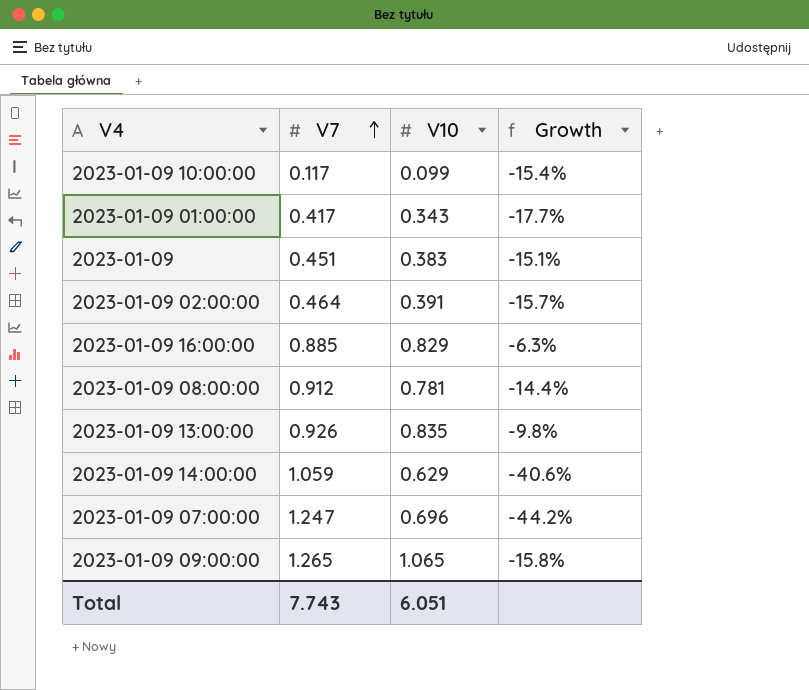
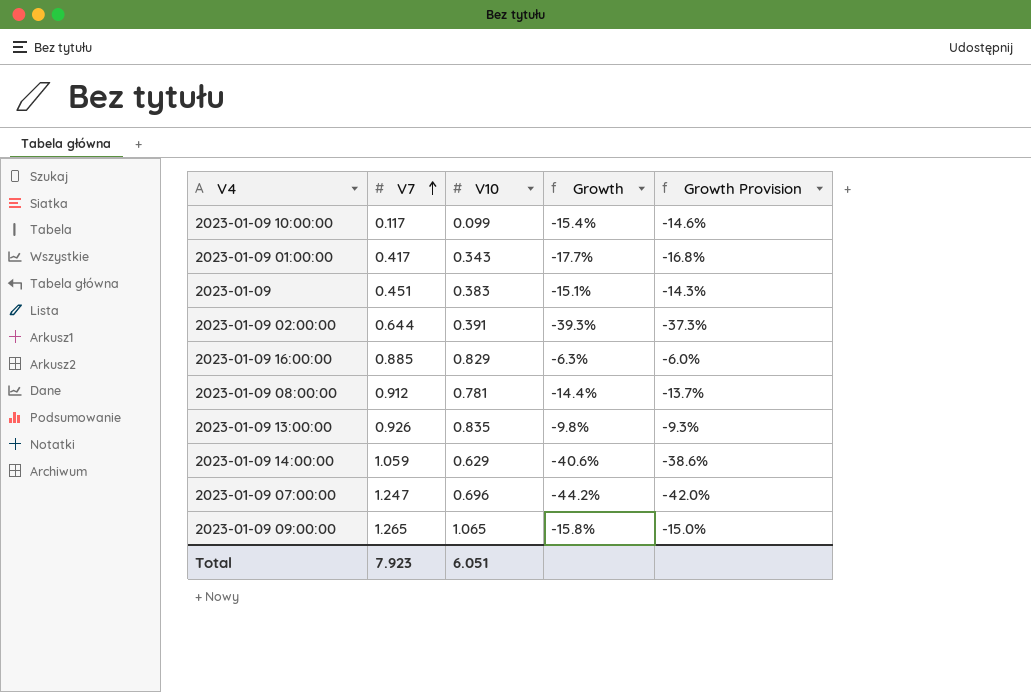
column Growth Provision | formula: none -> [Growth] * 0.95
2023-01-09 02:00:00 | V7: 0.464 -> 0.644
2023-01-09 02:00:00 | Growth: -15.7% -> -39.3%
Total | V7: 7.743 -> 7.923

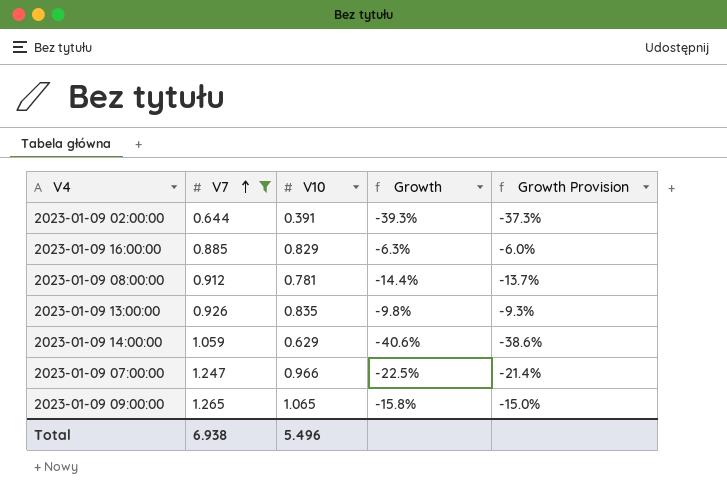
filter: none -> V7 >= 0.644
2023-01-09 07:00:00 | V10: 0.696 -> 0.966
2023-01-09 07:00:00 | Growth: -44.2% -> -22.5%
2023-01-09 07:00:00 | Growth Provision: -42.0% -> -21.4%
Total | V7: 7.923 -> 6.938
Total | V10: 6.051 -> 5.496

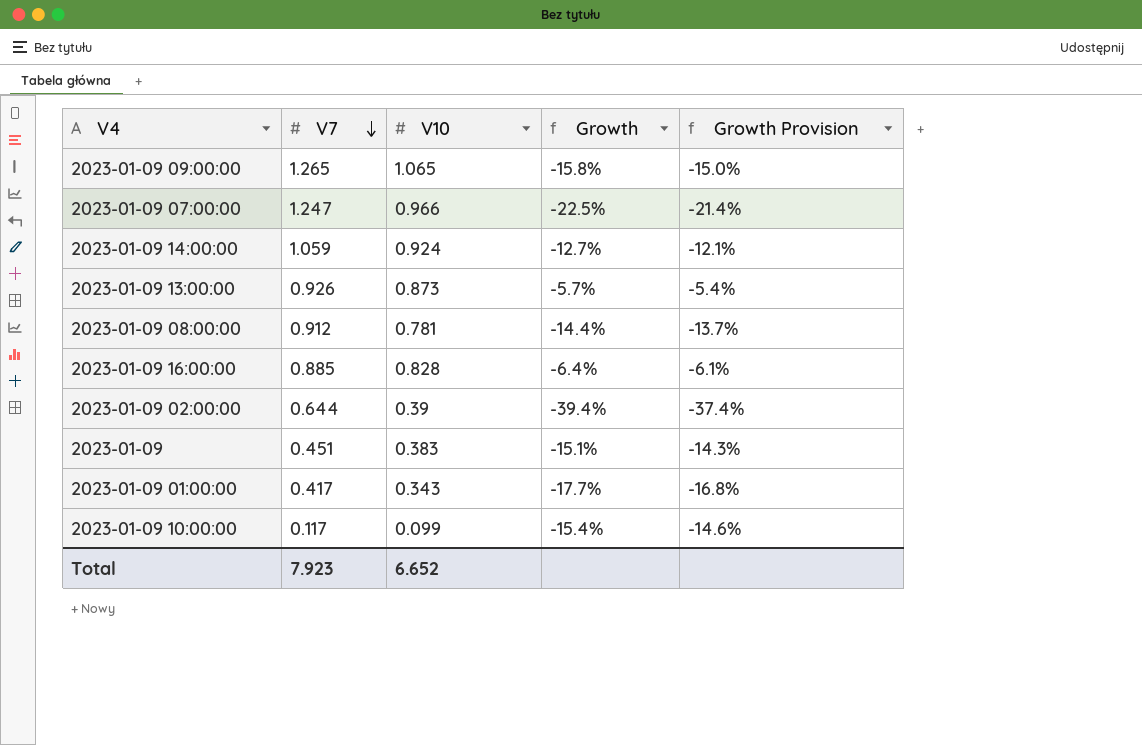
filter: V7 >= 0.644 -> none
row order: V7 ascending -> V7 descending
2023-01-09 14:00:00 | V10: 0.629 -> 0.924
2023-01-09 14:00:00 | Growth: -40.6% -> -12.7%
2023-01-09 14:00:00 | Growth Provision: -38.6% -> -12.1%
2023-01-09 13:00:00 | V10: 0.835 -> 0.873
2023-01-09 13:00:00 | Growth: -9.8% -> -5.7%
2023-01-09 13:00:00 | Growth Provision: -9.3% -> -5.4%
2023-01-09 16:00:00 | V10: 0.829 -> 0.828
2023-01-09 16:00:00 | Growth: -6.3% -> -6.4%
2023-01-09 16:00:00 | Growth Provision: -6.0% -> -6.1%
2023-01-09 02:00:00 | V10: 0.391 -> 0.39
2023-01-09 02:00:00 | Growth: -39.3% -> -39.4%
2023-01-09 02:00:00 | Growth Provision: -37.3% -> -37.4%
Total | V7: 6.938 -> 7.923
Total | V10: 5.496 -> 6.652

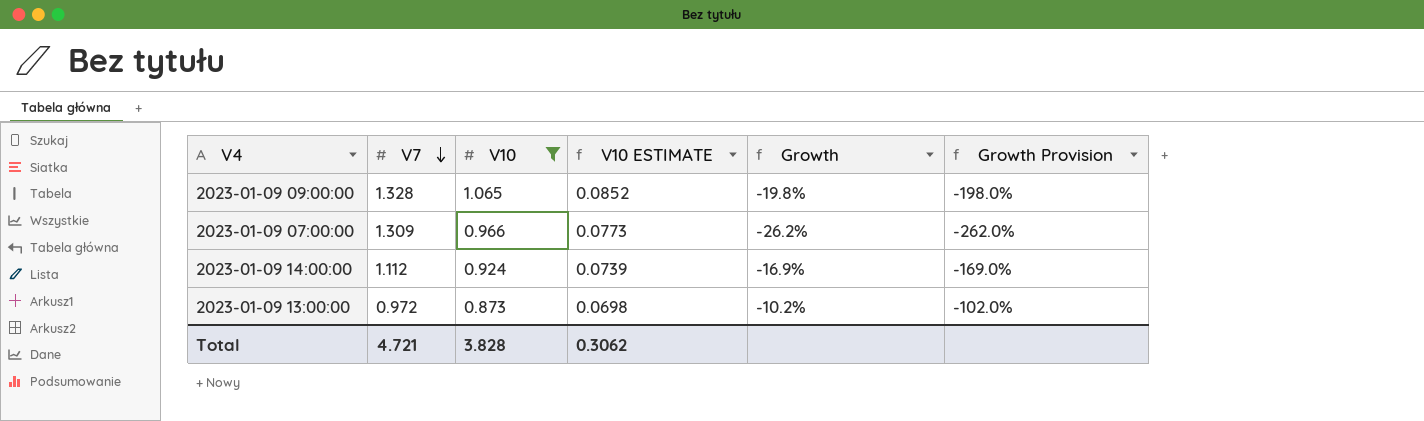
filter: none -> V10 >= 0.873
column V10 ESTIMATE | formula: none -> [V10] * 0.08
column Growth Provision | formula: [Growth] * 0.95 -> [Growth] * 10
2023-01-09 09:00:00 | V7: 1.265 -> 1.328
2023-01-09 09:00:00 | Growth: -15.8% -> -19.8%
2023-01-09 07:00:00 | V7: 1.247 -> 1.309
2023-01-09 07:00:00 | Growth: -22.5% -> -26.2%
2023-01-09 14:00:00 | V7: 1.059 -> 1.112
2023-01-09 14:00:00 | Growth: -12.7% -> -16.9%
2023-01-09 13:00:00 | V7: 0.926 -> 0.972
2023-01-09 13:00:00 | Growth: -5.7% -> -10.2%
Total | V7: 7.923 -> 4.721
Total | V10: 6.652 -> 3.828

